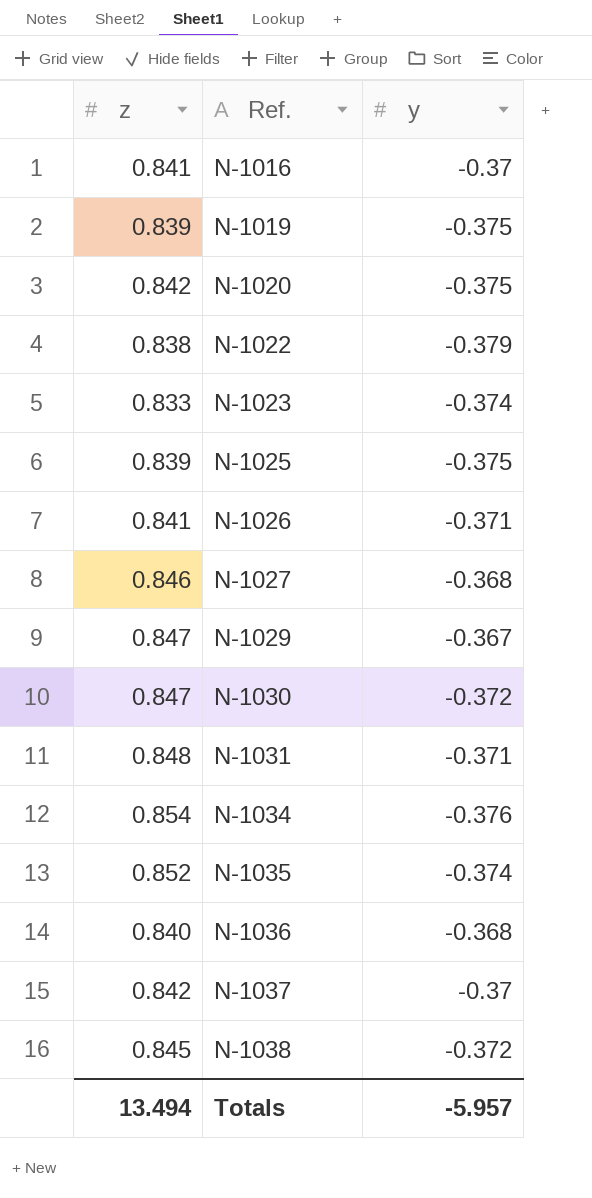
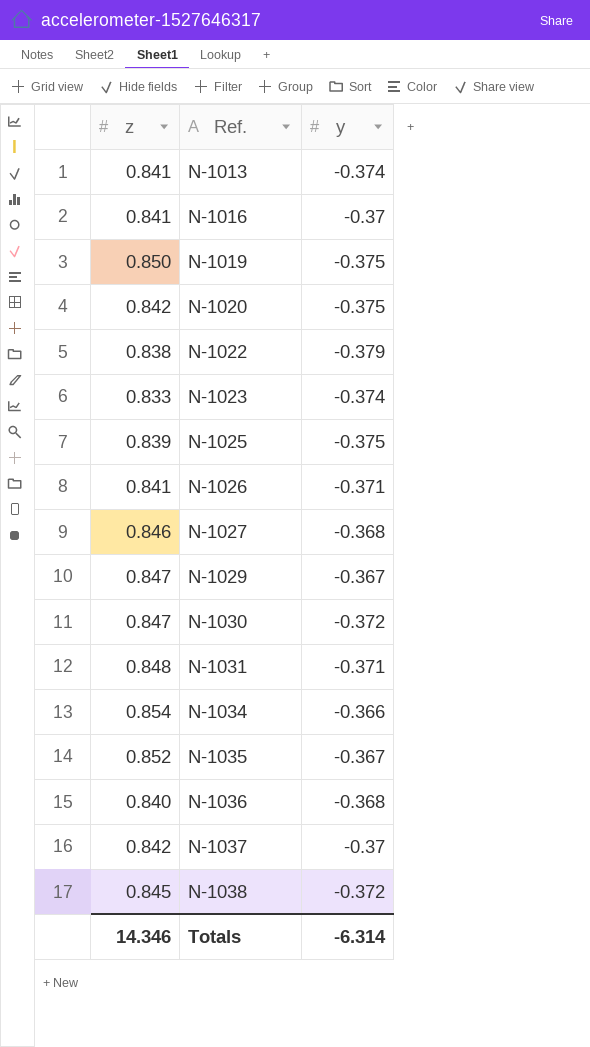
row N-1013: none -> 0.841 | -0.374
N-1019 | z: 0.839 -> 0.850
N-1034 | y: -0.376 -> -0.366
N-1035 | y: -0.374 -> -0.367
Totals | z: 13.494 -> 14.346
Totals | y: -5.957 -> -6.314

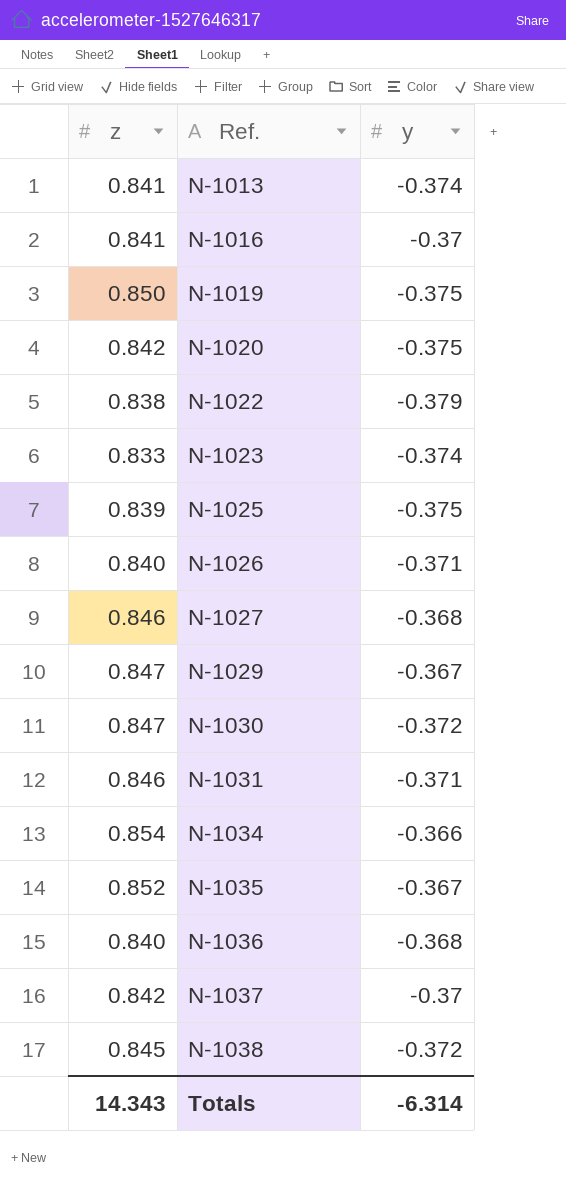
N-1026 | z: 0.841 -> 0.840
N-1031 | z: 0.848 -> 0.846
Totals | z: 14.346 -> 14.343

